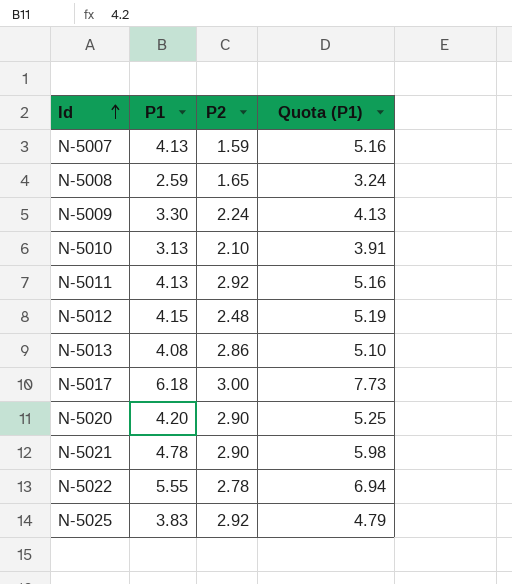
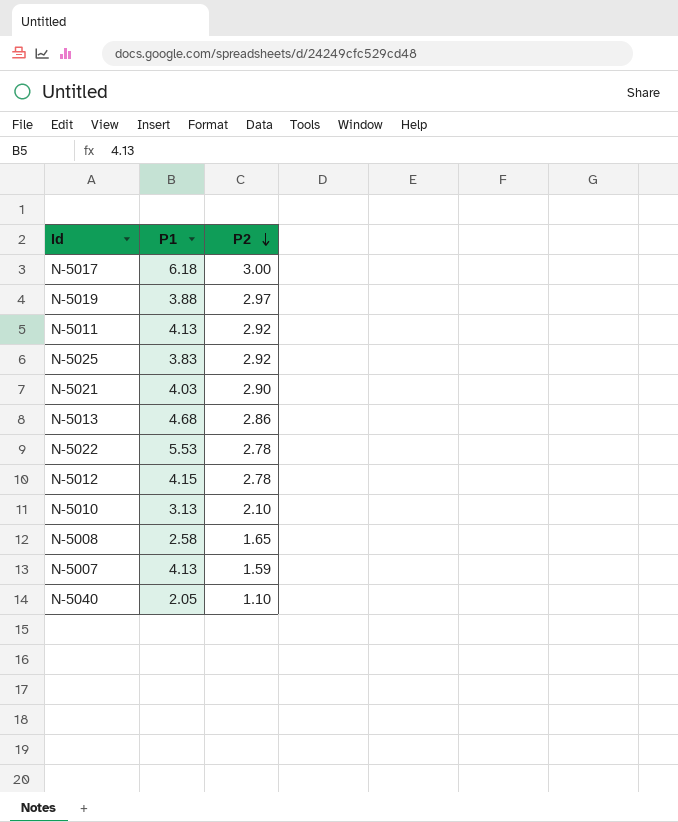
row order: Id ascending -> P2 descending
column Quota (P1) | formula: [P1] * 1.25 -> none
row N-5009: 3.30 | 2.24 | 4.13 -> none
row N-5020: 4.20 | 2.90 | 5.25 -> none
row N-5019: none -> 3.88 | 2.97
N-5021 | P1: 4.78 -> 4.03
N-5013 | P1: 4.08 -> 4.68
N-5022 | P1: 5.55 -> 5.53
N-5012 | P2: 2.48 -> 2.78
N-5008 | P1: 2.59 -> 2.58
row N-5040: none -> 2.05 | 1.10

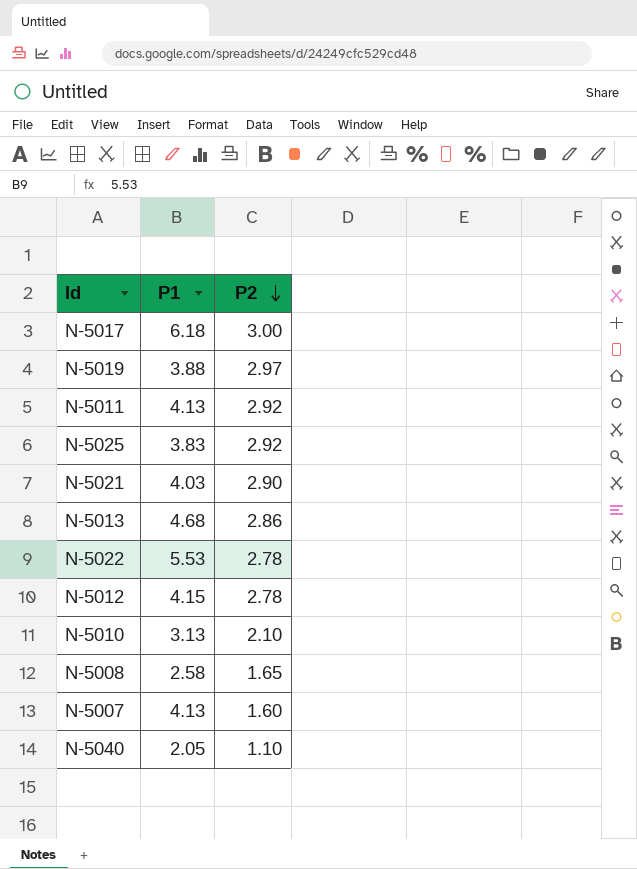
N-5007 | P2: 1.59 -> 1.60

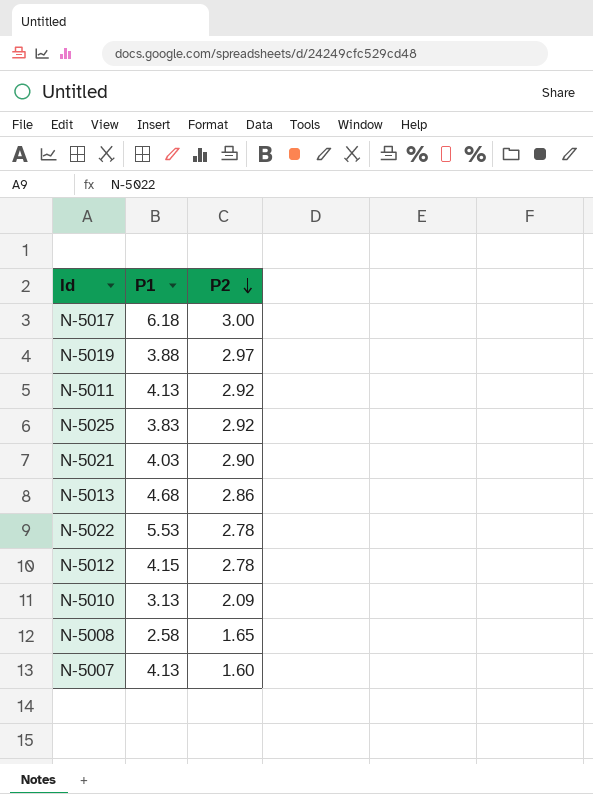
row N-5040: 2.05 | 1.10 -> none
N-5010 | P2: 2.10 -> 2.09

